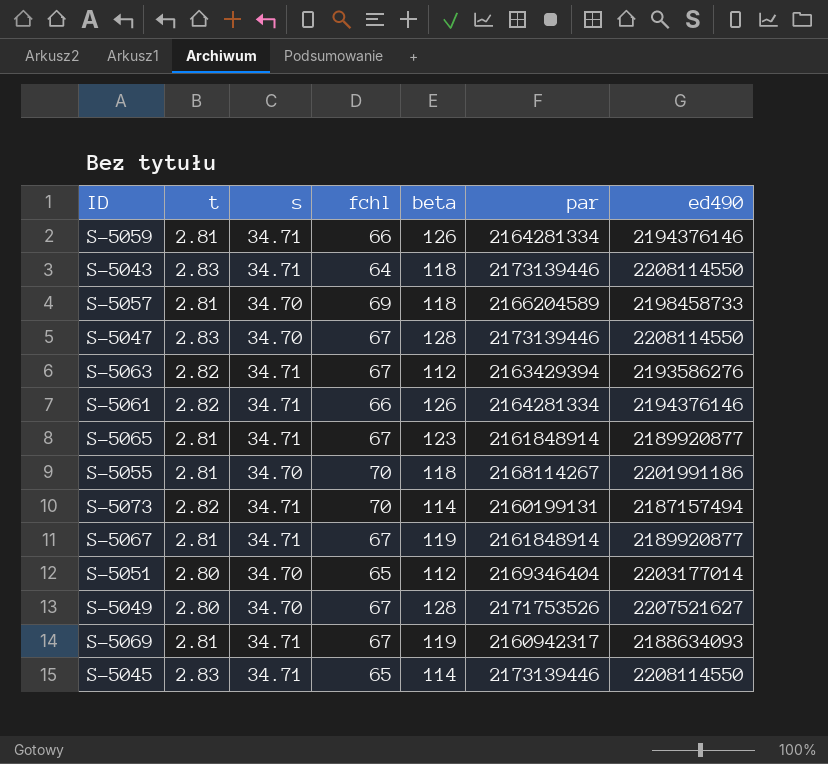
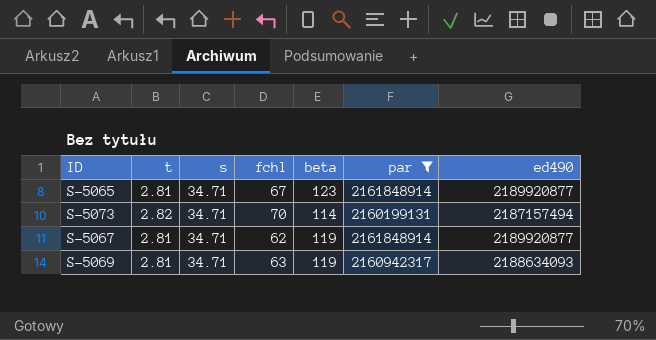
filter: none -> par <= 2161848914
S-5067 | fchl: 67 -> 62
S-5069 | fchl: 67 -> 63

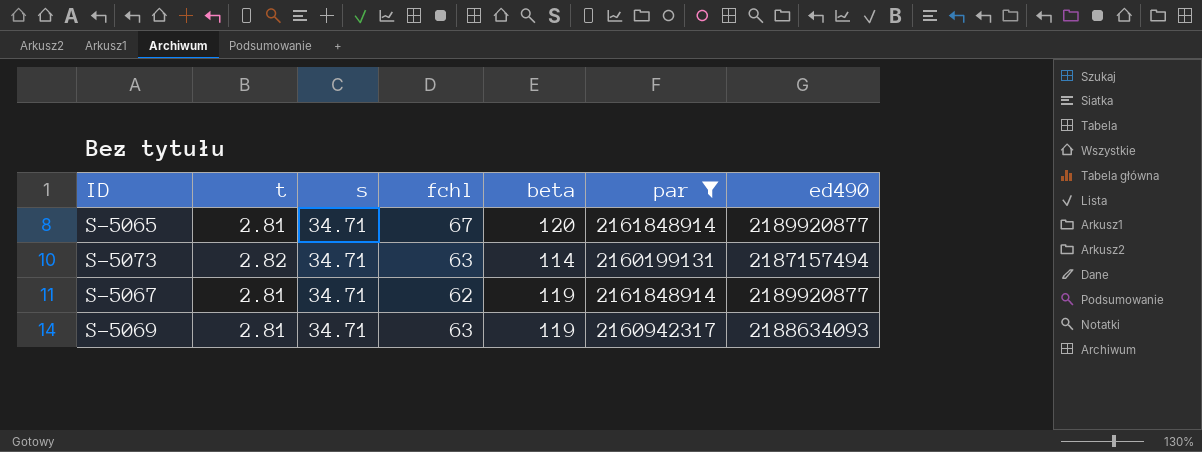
S-5065 | beta: 123 -> 120
S-5073 | fchl: 70 -> 63

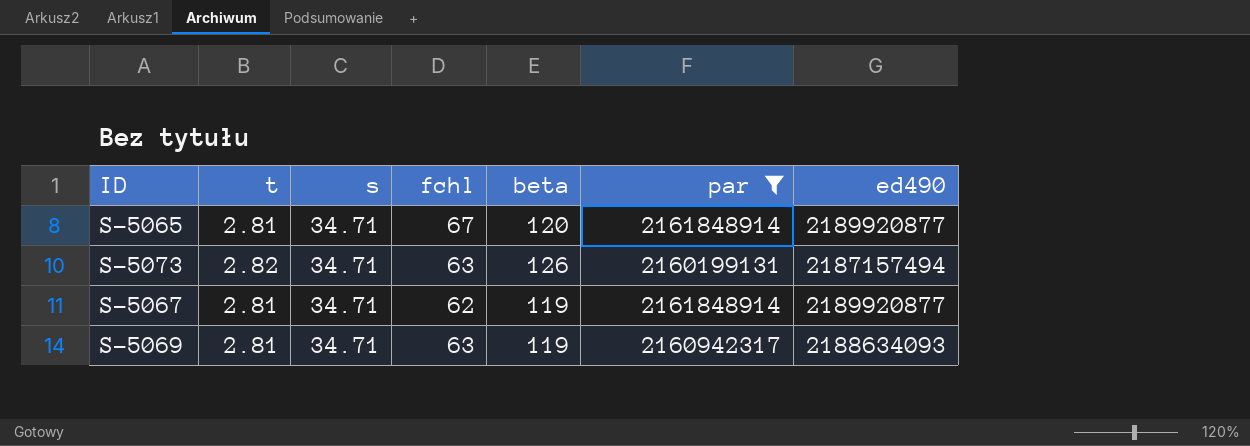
S-5073 | beta: 114 -> 126

